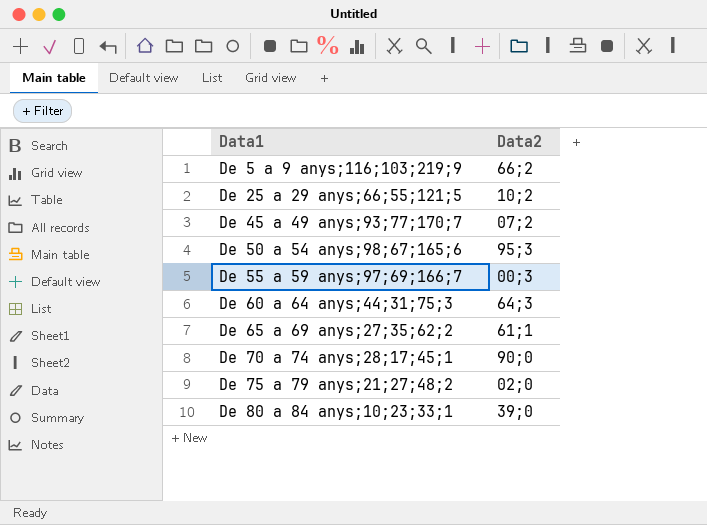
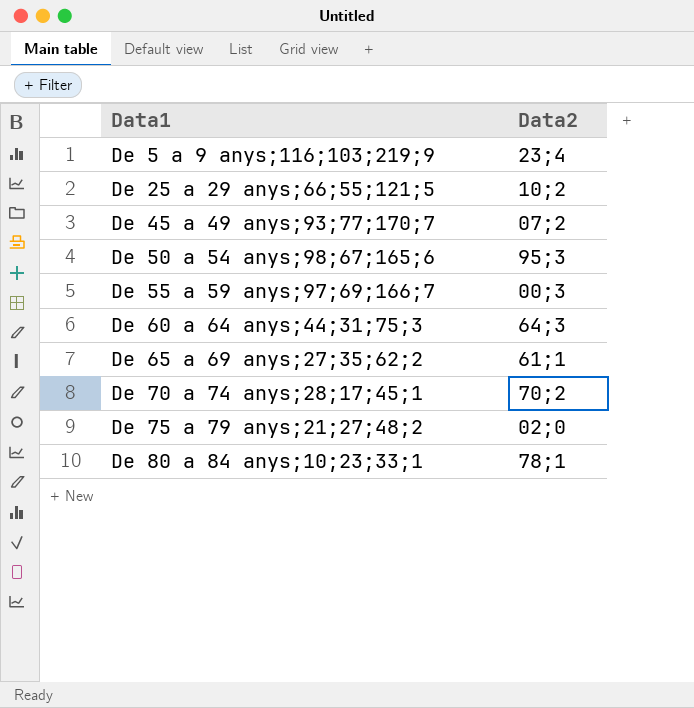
De 5 a 9 anys;116;103;219;9 | Data2: 66;2 -> 23;4
De 70 a 74 anys;28;17;45;1 | Data2: 90;0 -> 70;2
De 80 a 84 anys;10;23;33;1 | Data2: 39;0 -> 78;1

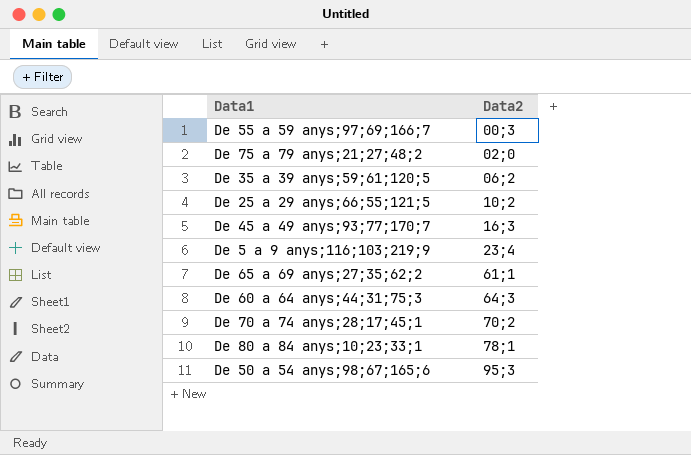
row order: Data1 ascending -> Data2 ascending
row De 35 a 39 anys;59;61;120;5: none -> 06;2
De 45 a 49 anys;93;77;170;7 | Data2: 07;2 -> 16;3

